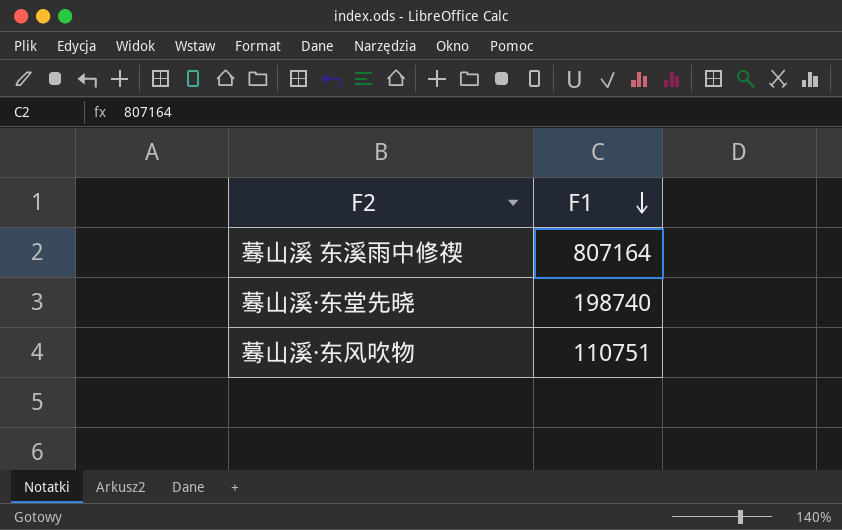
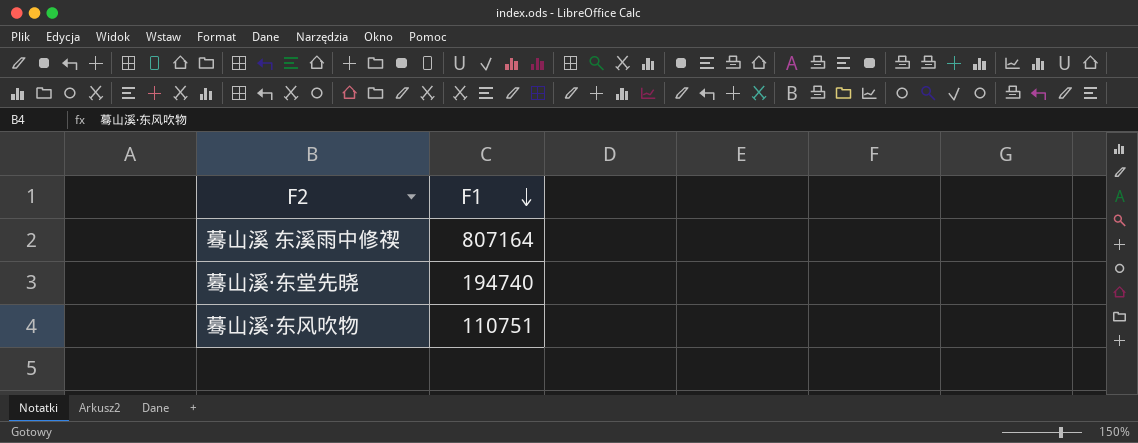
蓦山溪·东堂先晓 | F1: 198740 -> 194740

